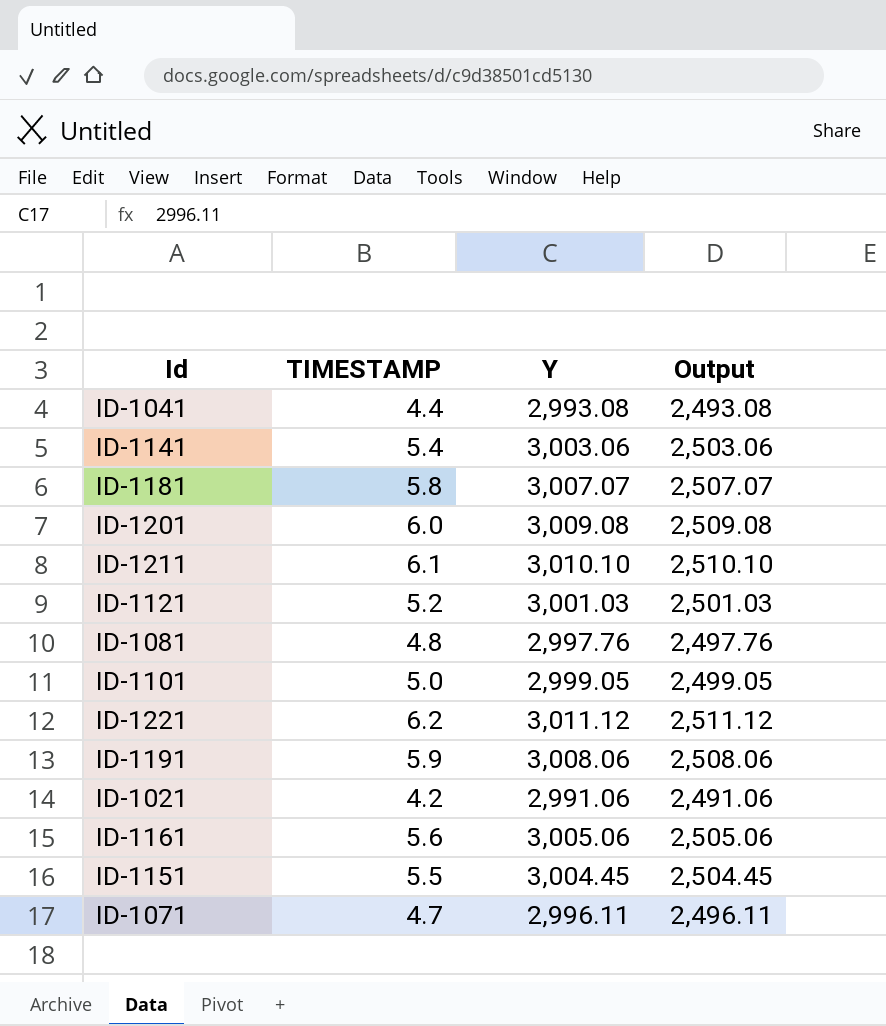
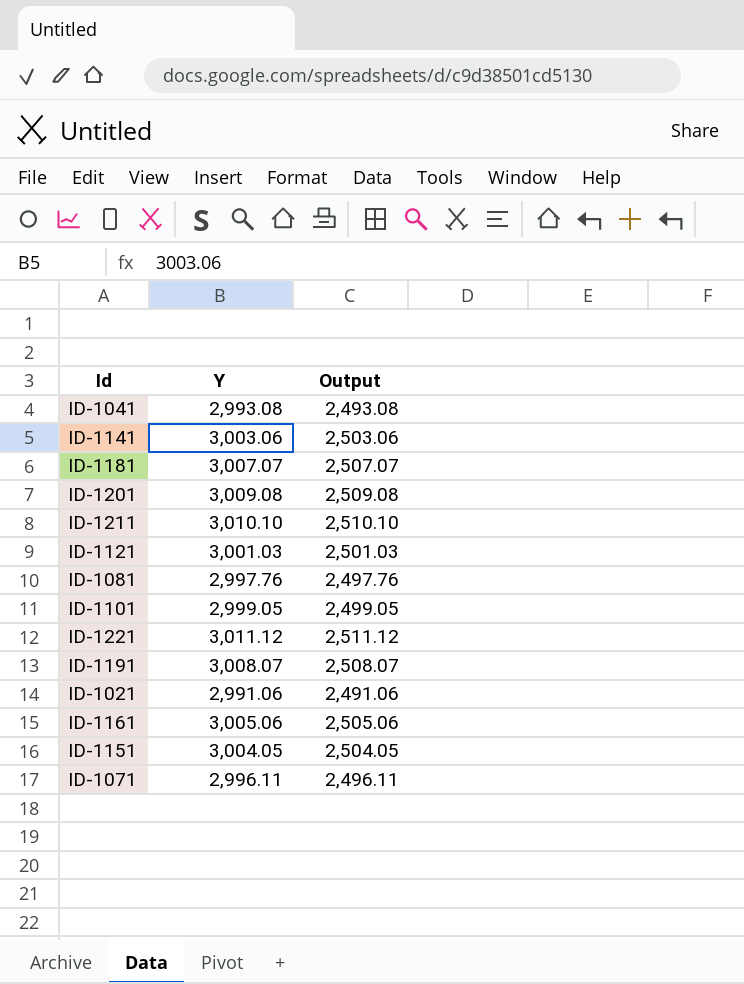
column TIMESTAMP | position: 2 -> none
ID-1191 | Y: 3,008.06 -> 3,008.07
ID-1191 | Output: 2,508.06 -> 2,508.07
ID-1151 | Y: 3,004.45 -> 3,004.05
ID-1151 | Output: 2,504.45 -> 2,504.05

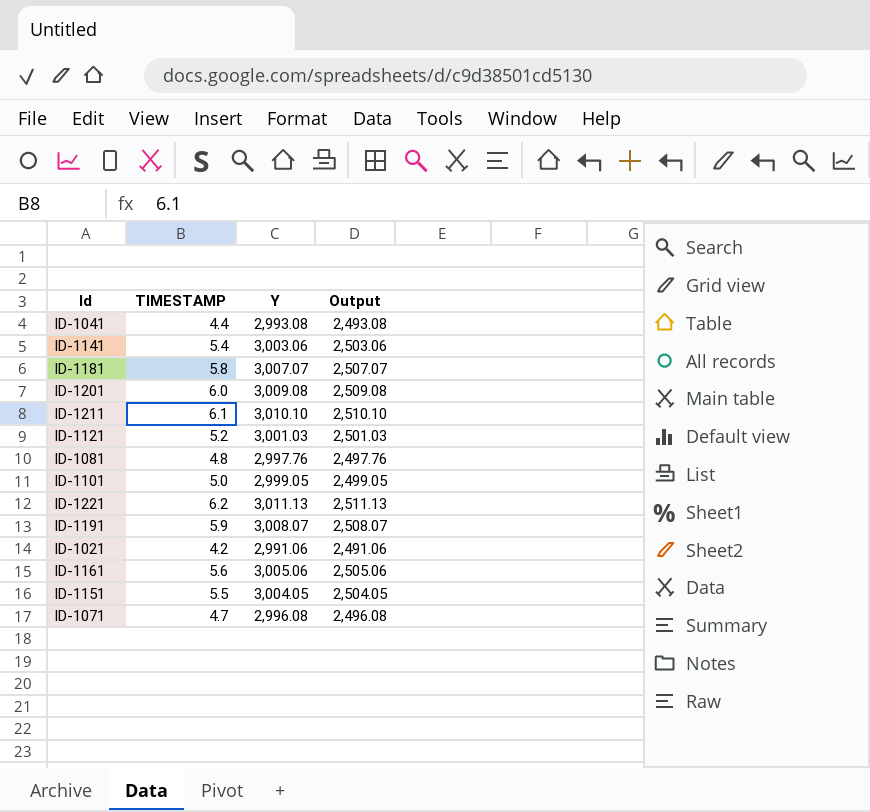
column TIMESTAMP | position: none -> 2
ID-1221 | Y: 3,011.12 -> 3,011.13
ID-1221 | Output: 2,511.12 -> 2,511.13
ID-1071 | Y: 2,996.11 -> 2,996.08
ID-1071 | Output: 2,496.11 -> 2,496.08

